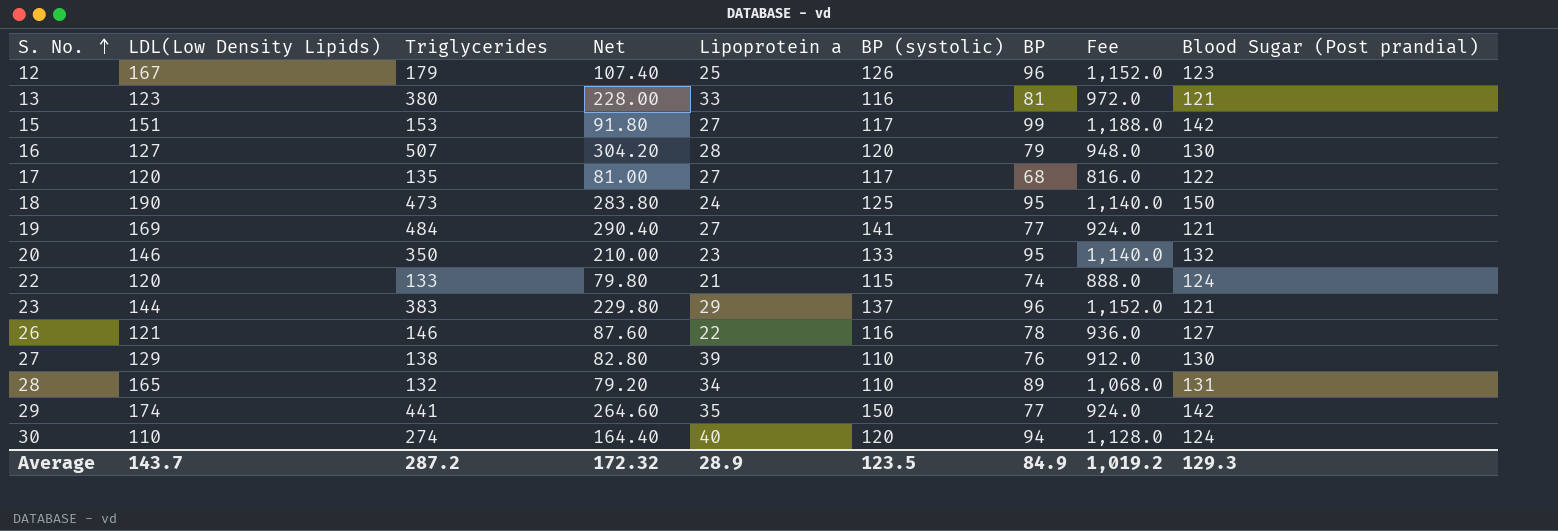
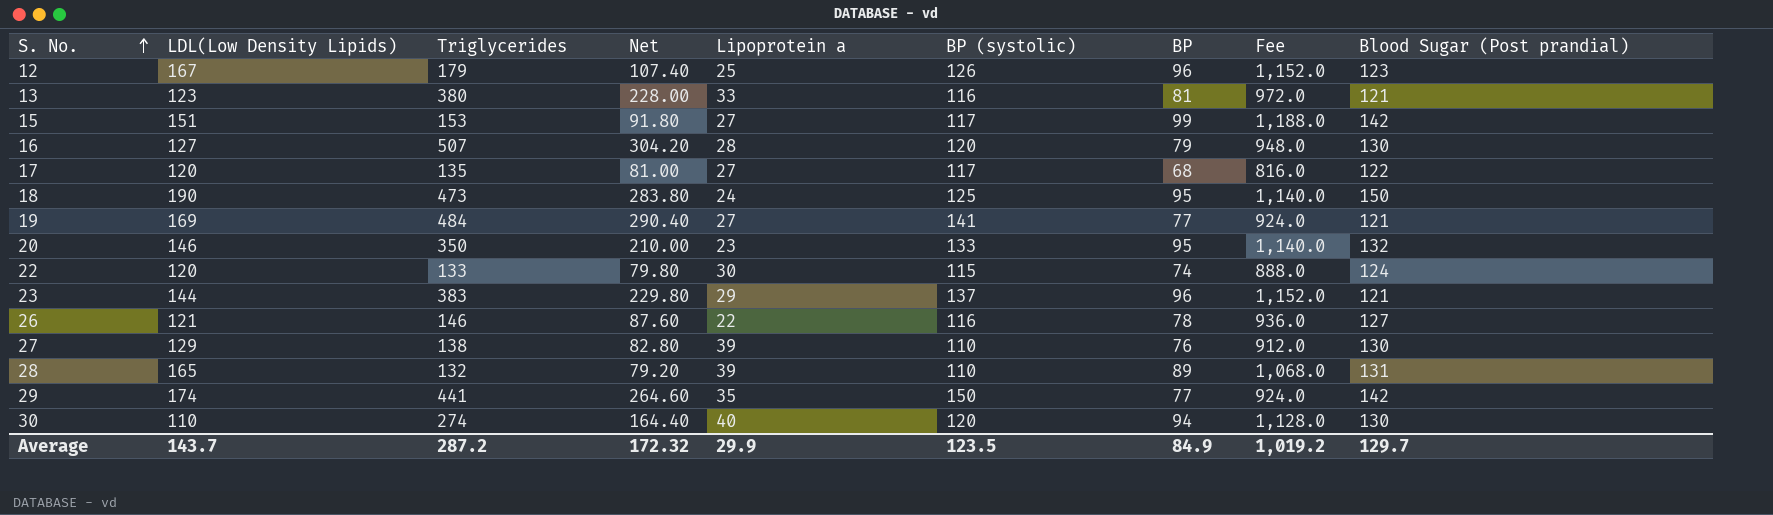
22 | Lipoprotein a: 21 -> 30
28 | Lipoprotein a: 34 -> 39
30 | Blood Sugar (Post prandial): 124 -> 130
Average | Lipoprotein a: 28.9 -> 29.9
Average | Blood Sugar (Post prandial): 129.3 -> 129.7

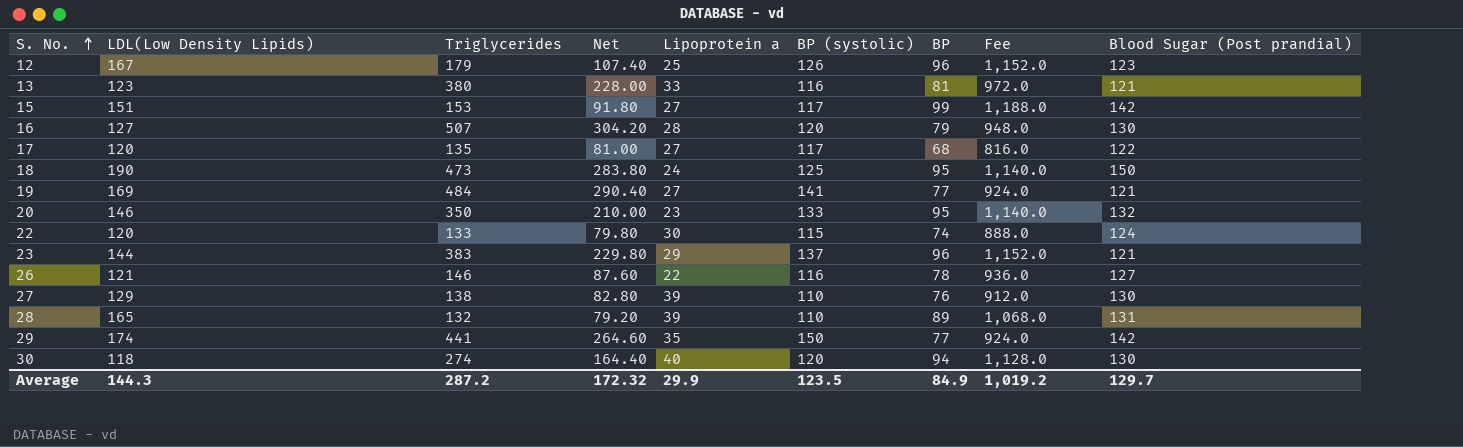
30 | LDL(Low Density Lipids): 110 -> 118
Average | LDL(Low Density Lipids): 143.7 -> 144.3

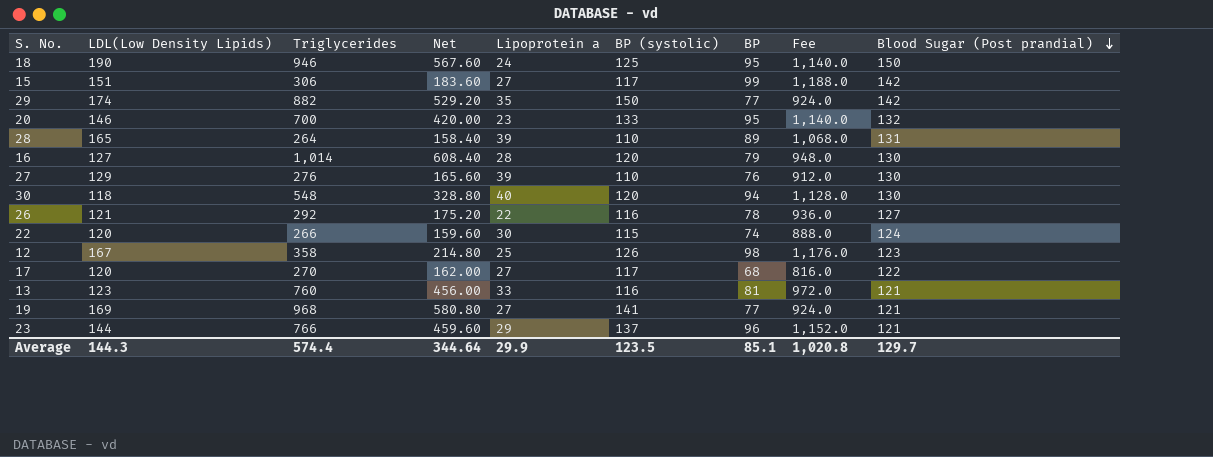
row order: S. No. ascending -> Blood Sugar (Post prandial) descending
18 | Triglycerides: 473 -> 946
18 | Net: 283.80 -> 567.60
15 | Triglycerides: 153 -> 306
15 | Net: 91.80 -> 183.60
29 | Triglycerides: 441 -> 882
29 | Net: 264.60 -> 529.20
20 | Triglycerides: 350 -> 700
20 | Net: 210.00 -> 420.00
28 | Triglycerides: 132 -> 264
28 | Net: 79.20 -> 158.40
16 | Triglycerides: 507 -> 1,014
16 | Net: 304.20 -> 608.40
27 | Triglycerides: 138 -> 276
27 | Net: 82.80 -> 165.60
30 | Triglycerides: 274 -> 548
30 | Net: 164.40 -> 328.80
26 | Triglycerides: 146 -> 292
26 | Net: 87.60 -> 175.20
22 | Triglycerides: 133 -> 266
22 | Net: 79.80 -> 159.60
12 | Triglycerides: 179 -> 358
12 | Net: 107.40 -> 214.80
12 | BP: 96 -> 98
12 | Fee: 1,152.0 -> 1,176.0
17 | Triglycerides: 135 -> 270
17 | Net: 81.00 -> 162.00
13 | Triglycerides: 380 -> 760
13 | Net: 228.00 -> 456.00
19 | Triglycerides: 484 -> 968
19 | Net: 290.40 -> 580.80
23 | Triglycerides: 383 -> 766
23 | Net: 229.80 -> 459.60
Average | Triglycerides: 287.2 -> 574.4
Average | Net: 172.32 -> 344.64
Average | BP: 84.9 -> 85.1
Average | Fee: 1,019.2 -> 1,020.8

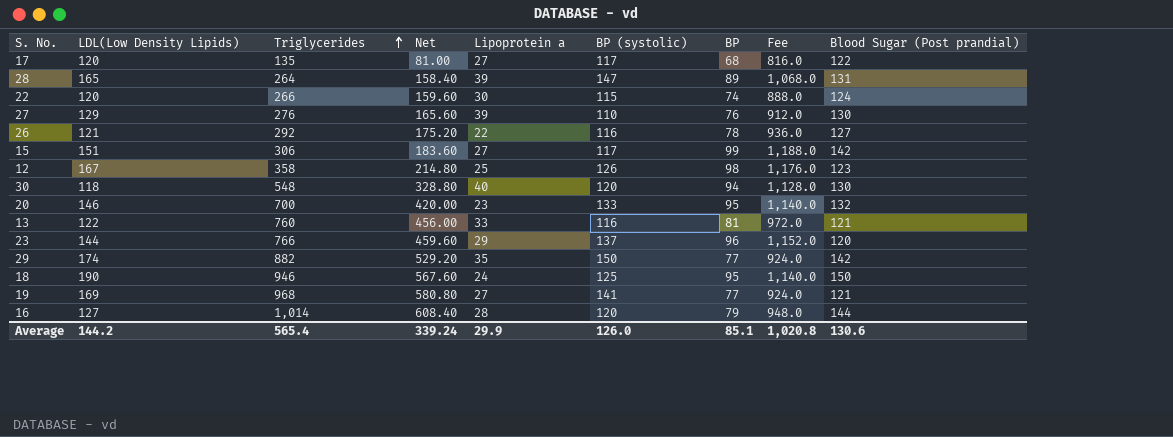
row order: Blood Sugar (Post prandial) descending -> Triglycerides ascending
17 | Triglycerides: 270 -> 135
17 | Net: 162.00 -> 81.00
28 | BP (systolic): 110 -> 147
13 | LDL(Low Density Lipids): 123 -> 122
23 | Blood Sugar (Post prandial): 121 -> 120
16 | Blood Sugar (Post prandial): 130 -> 144
Average | LDL(Low Density Lipids): 144.3 -> 144.2
Average | Triglycerides: 574.4 -> 565.4
Average | Net: 344.64 -> 339.24
Average | BP (systolic): 123.5 -> 126.0
Average | Blood Sugar (Post prandial): 129.7 -> 130.6

